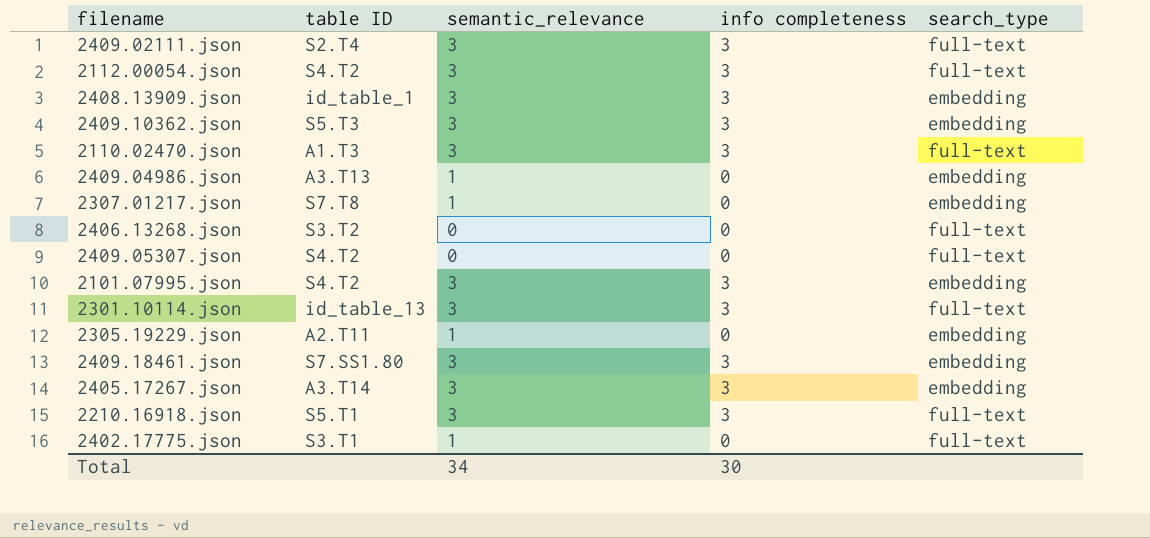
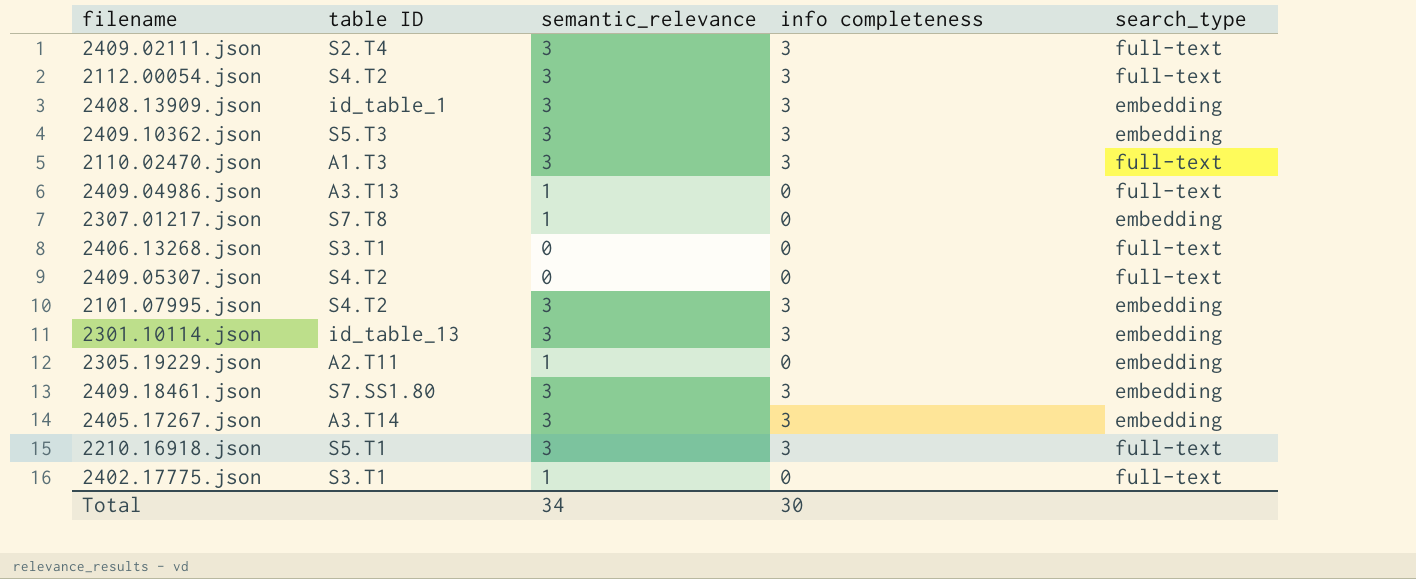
2409.04986.json | search_type: embedding -> full-text
2406.13268.json | table ID: S3.T2 -> S3.T1
2301.10114.json | search_type: full-text -> embedding

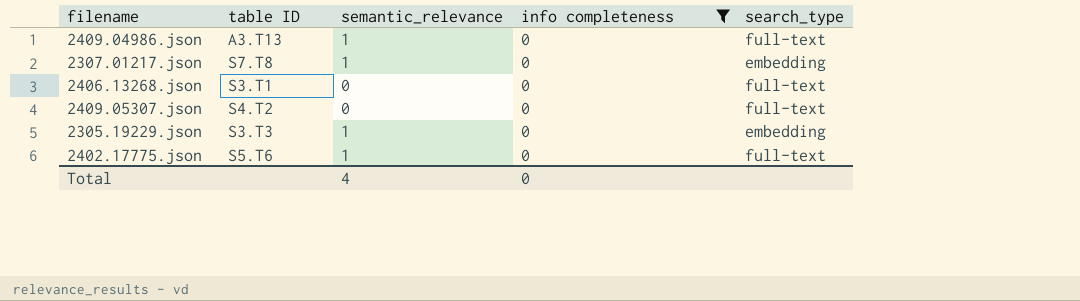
filter: none -> info completeness = 0
2305.19229.json | table ID: A2.T11 -> S3.T3
2402.17775.json | table ID: S3.T1 -> S5.T6
Total | semantic_relevance: 34 -> 4
Total | info completeness: 30 -> 0

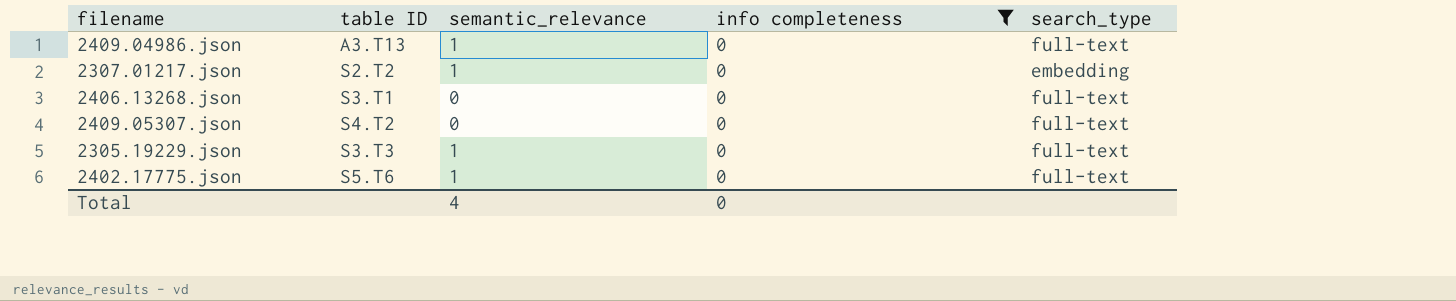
2307.01217.json | table ID: S7.T8 -> S2.T2
2305.19229.json | search_type: embedding -> full-text

